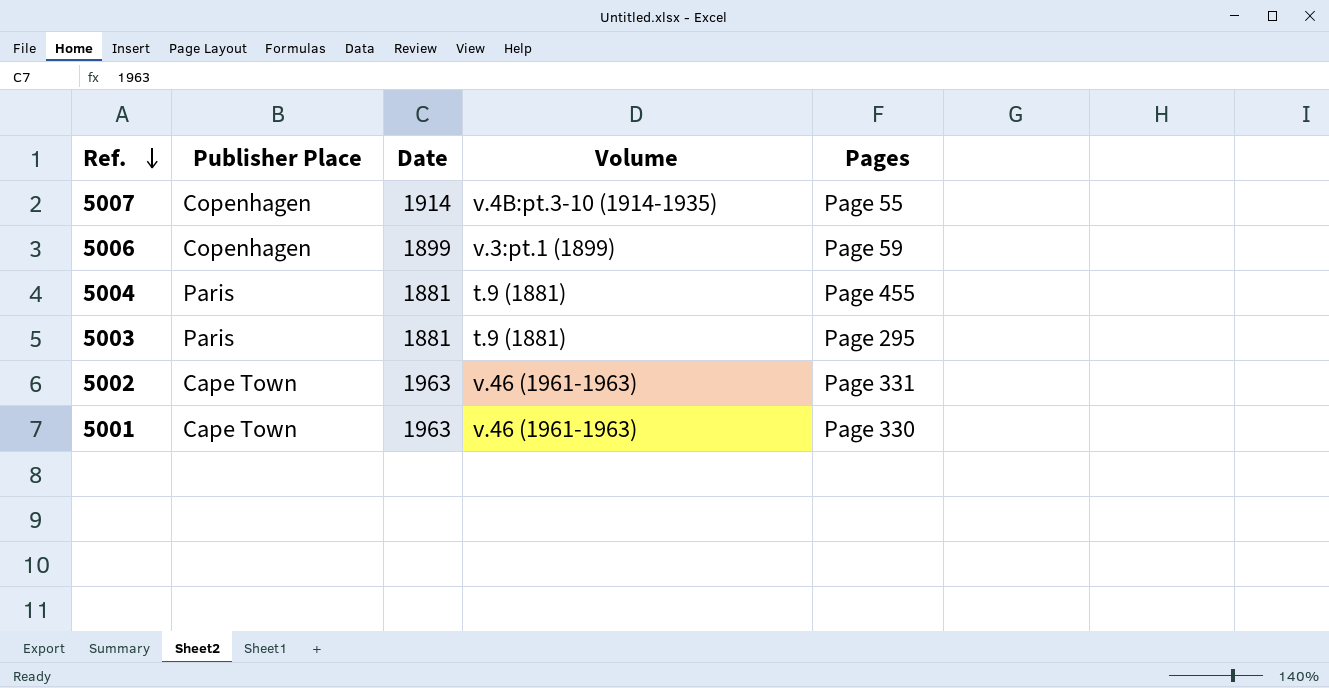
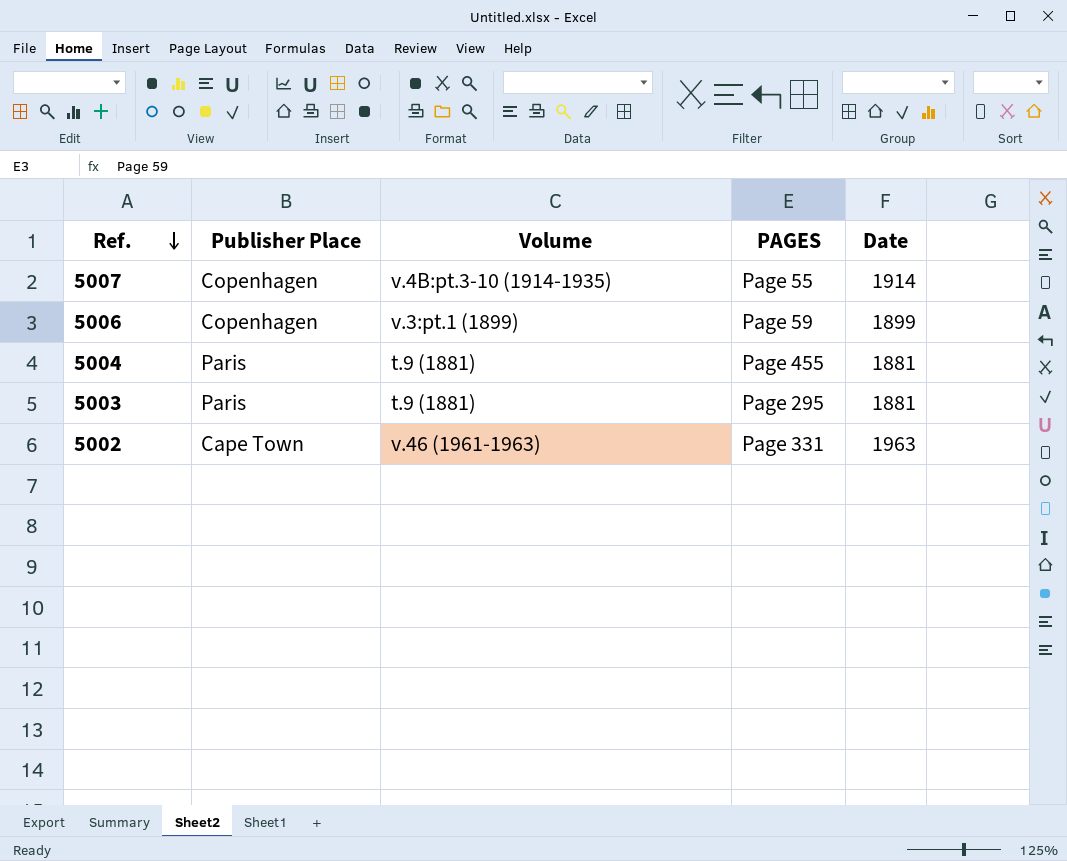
column name: Pages -> PAGES
column Date | position: 3 -> 5
row 5001: Cape Town | 1963 | v.46 (1961-1963) | Page 330 -> none

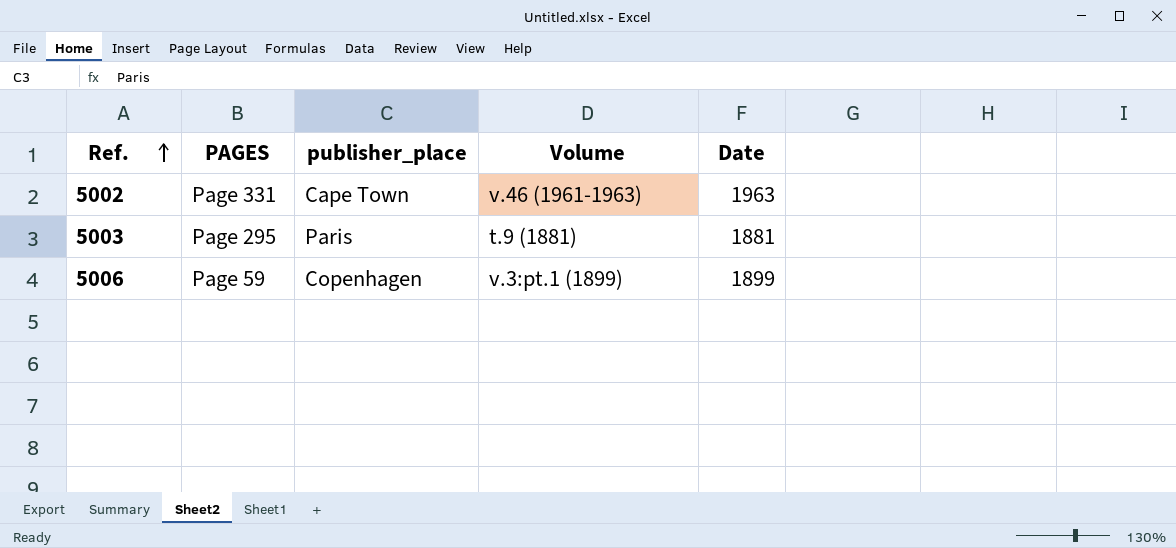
row order: Ref. descending -> Ref. ascending
column PAGES | position: 4 -> 2
column name: Publisher Place -> publisher_place
row 5007: Copenhagen | v.4B:pt.3-10 (1914-1935) | Page 55 | 1914 -> none
row 5004: Paris | t.9 (1881) | Page 455 | 1881 -> none

